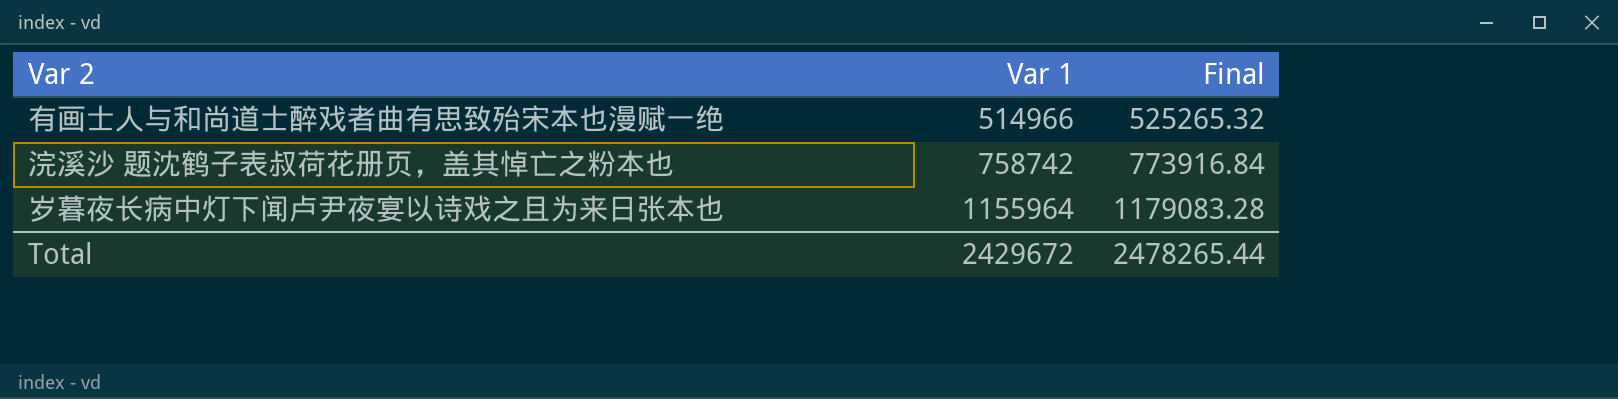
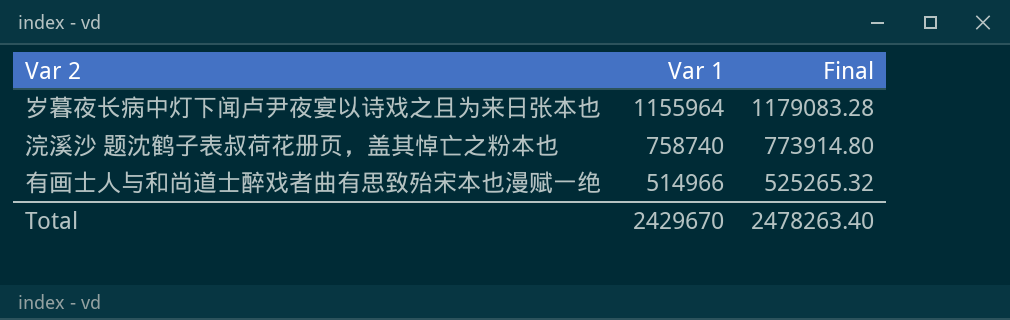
row order: Var 1 ascending -> Var 1 descending
浣溪沙 题沈鹤子表叔荷花册页，盖其悼亡之粉本也 | Var 1: 758742 -> 758740
浣溪沙 题沈鹤子表叔荷花册页，盖其悼亡之粉本也 | Final: 773916.84 -> 773914.80
Total | Var 1: 2429672 -> 2429670
Total | Final: 2478265.44 -> 2478263.40

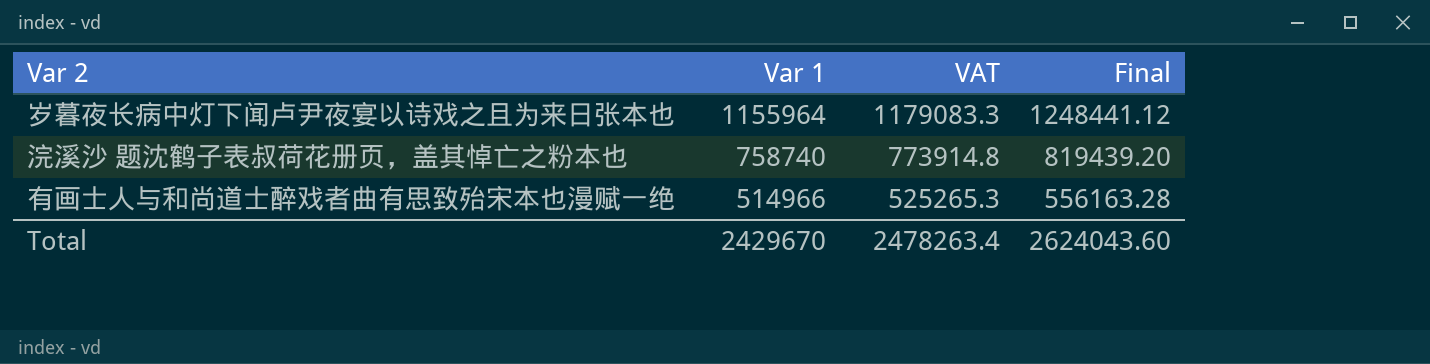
column VAT | formula: none -> [Var 1] * 1.02
column Final | formula: [Var 1] * 1.02 -> [Var 1] * 1.08
Total | Final: 2478263.40 -> 2624043.60

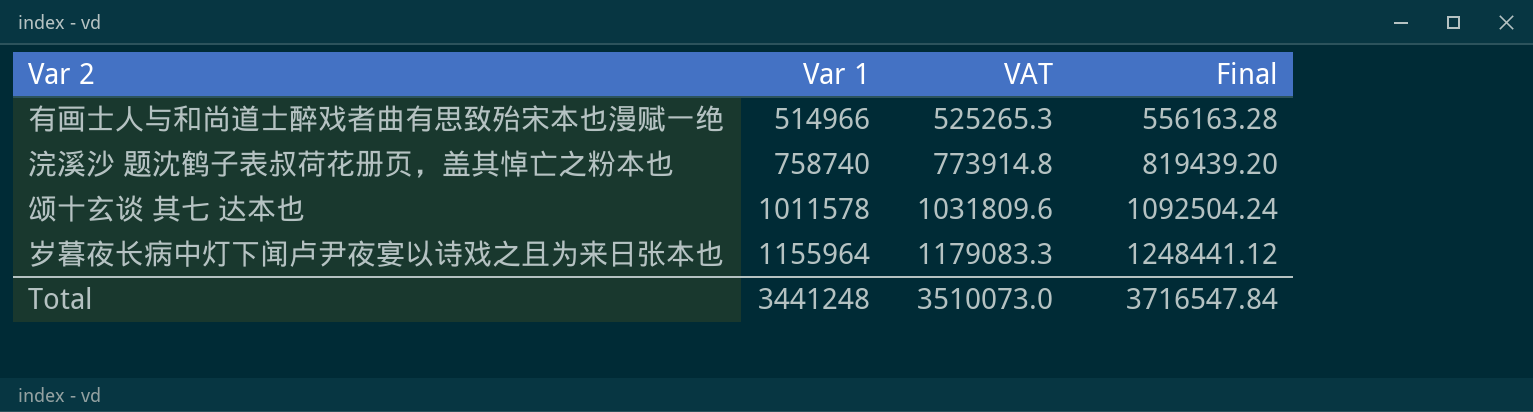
row order: Var 1 descending -> Var 1 ascending
row 颂十玄谈 其七 达本也: none -> 1011578 | 1031809.6 | 1092504.24
Total | Var 1: 2429670 -> 3441248
Total | VAT: 2478263.4 -> 3510073.0
Total | Final: 2624043.60 -> 3716547.84

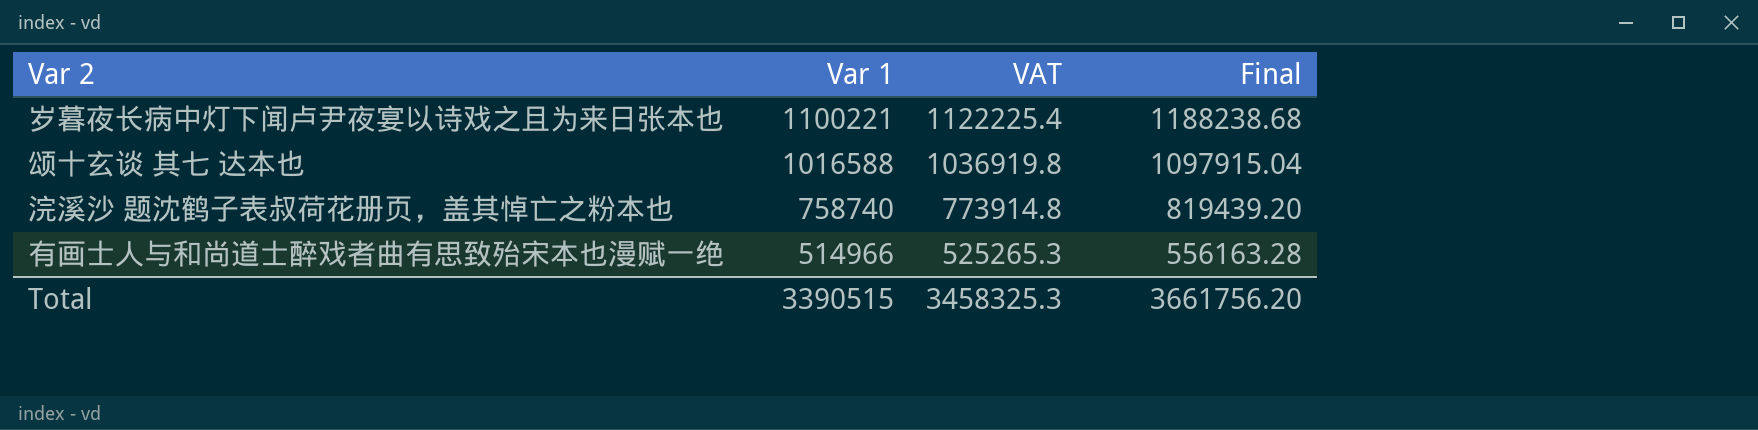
row order: Var 1 ascending -> Var 1 descending
岁暮夜长病中灯下闻卢尹夜宴以诗戏之且为来日张本也 | Var 1: 1155964 -> 1100221
岁暮夜长病中灯下闻卢尹夜宴以诗戏之且为来日张本也 | VAT: 1179083.3 -> 1122225.4
岁暮夜长病中灯下闻卢尹夜宴以诗戏之且为来日张本也 | Final: 1248441.12 -> 1188238.68
颂十玄谈 其七 达本也 | Var 1: 1011578 -> 1016588
颂十玄谈 其七 达本也 | VAT: 1031809.6 -> 1036919.8
颂十玄谈 其七 达本也 | Final: 1092504.24 -> 1097915.04
Total | Var 1: 3441248 -> 3390515
Total | VAT: 3510073.0 -> 3458325.3
Total | Final: 3716547.84 -> 3661756.20

